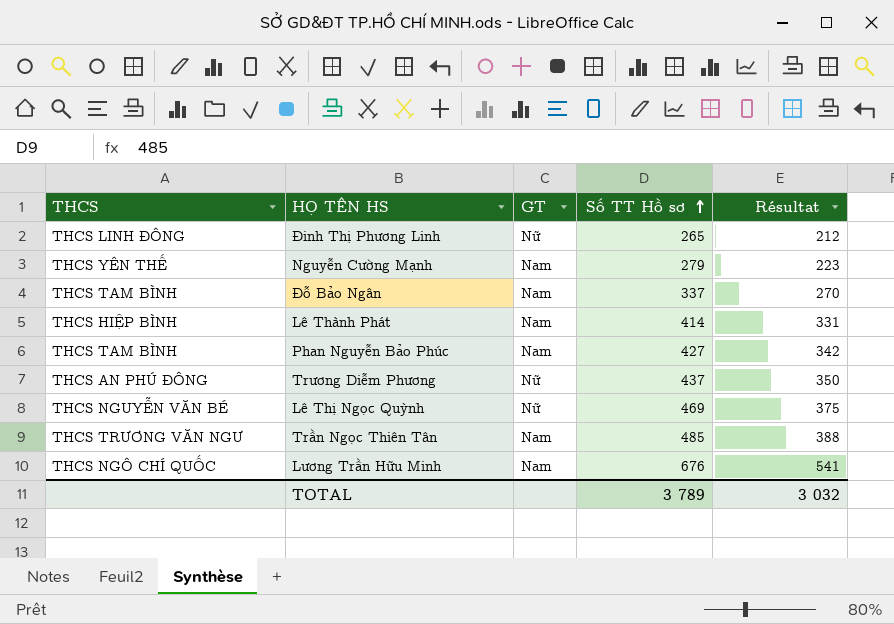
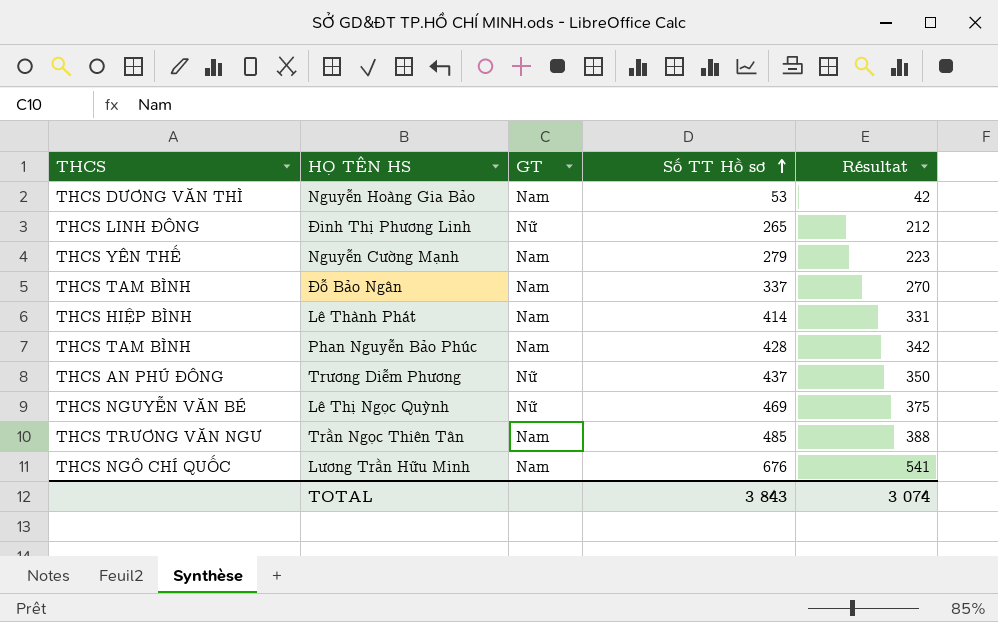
row Nguyễn Hoàng Gia Bảo: none -> THCS DƯƠNG VĂN THÌ | Nam | 53 | 42
Phan Nguyễn Bảo Phúc | Số TT Hồ sơ: 427 -> 428
TOTAL | Số TT Hồ sơ: 3 789 -> 3 843
TOTAL | Résultat: 3 032 -> 3 074

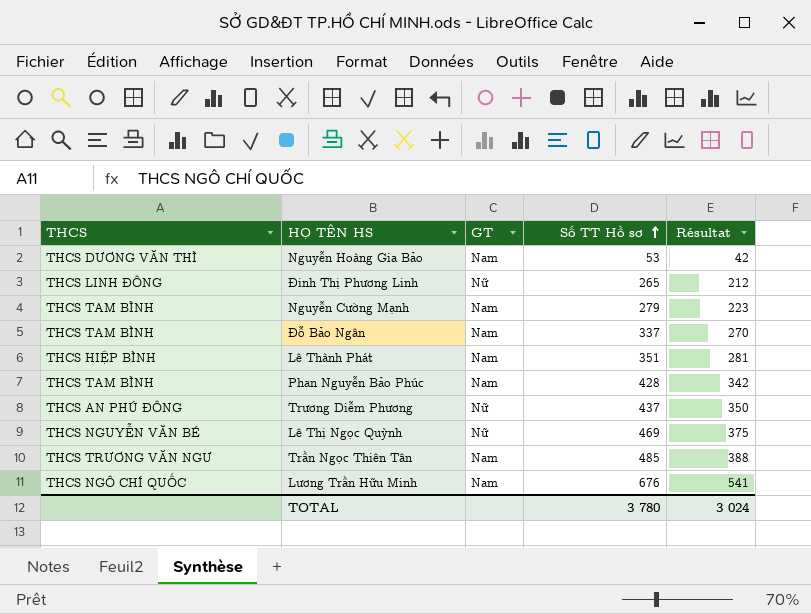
Nguyễn Cường Mạnh | THCS: THCS YÊN THẾ -> THCS TAM BÌNH
Lê Thành Phát | Số TT Hồ sơ: 414 -> 351
Lê Thành Phát | Résultat: 331 -> 281
TOTAL | Số TT Hồ sơ: 3 843 -> 3 780
TOTAL | Résultat: 3 074 -> 3 024

